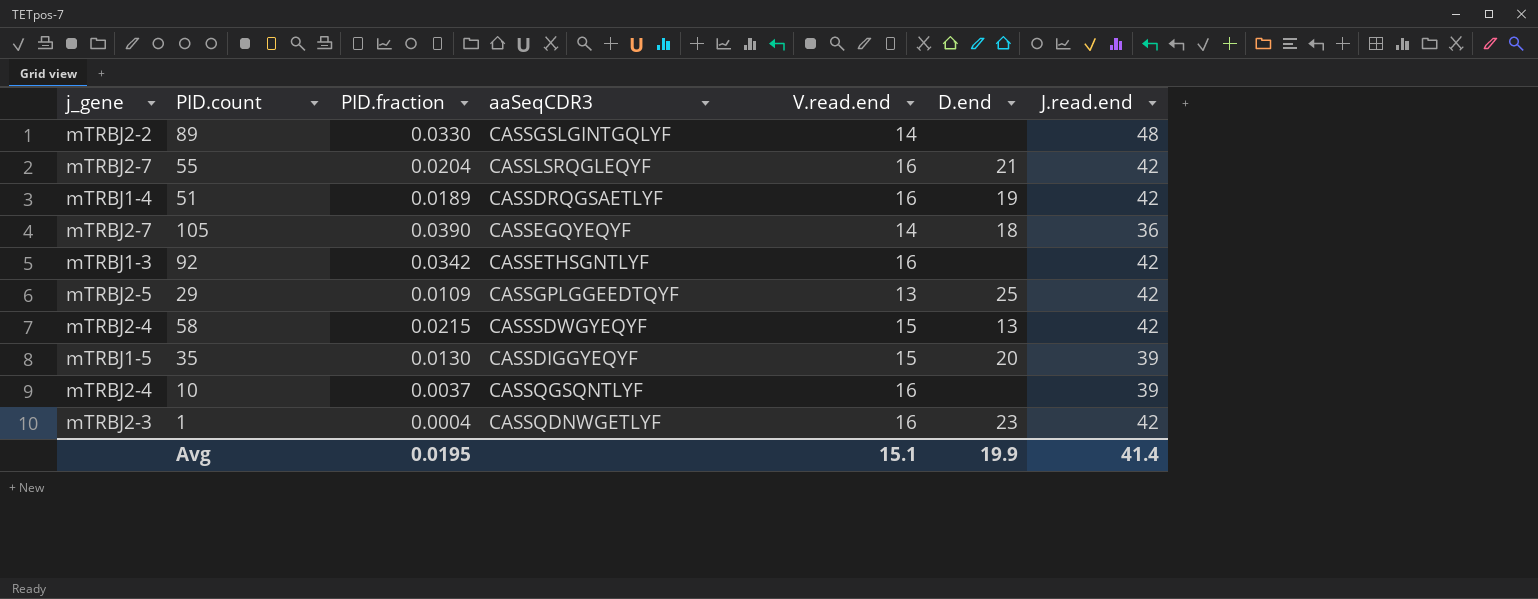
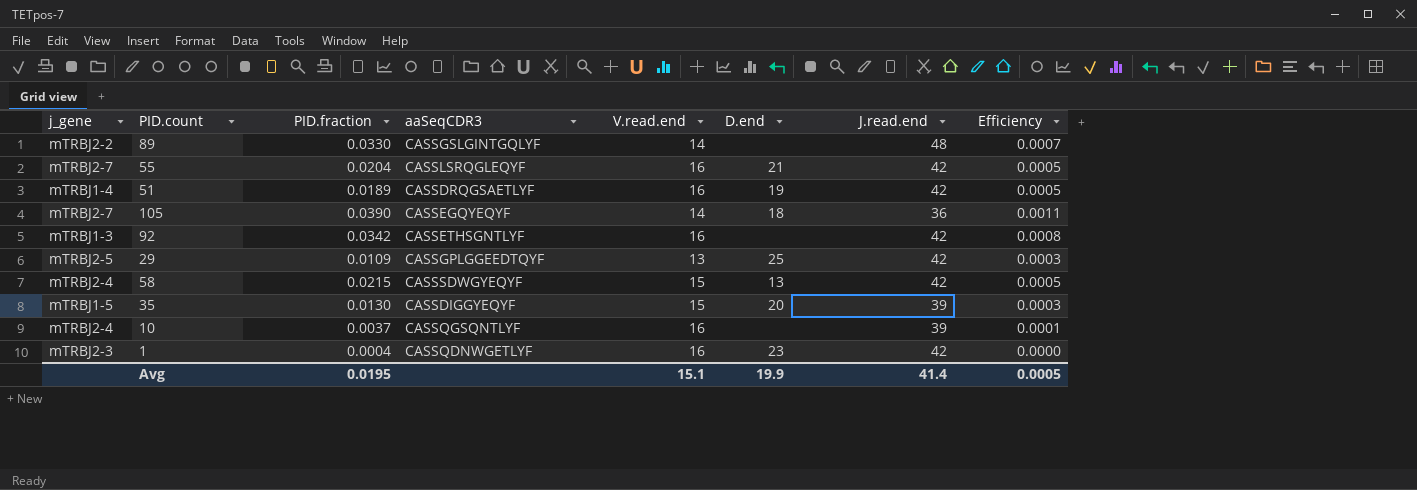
column Efficiency | formula: none -> [PID.fraction] / [J.read.end]

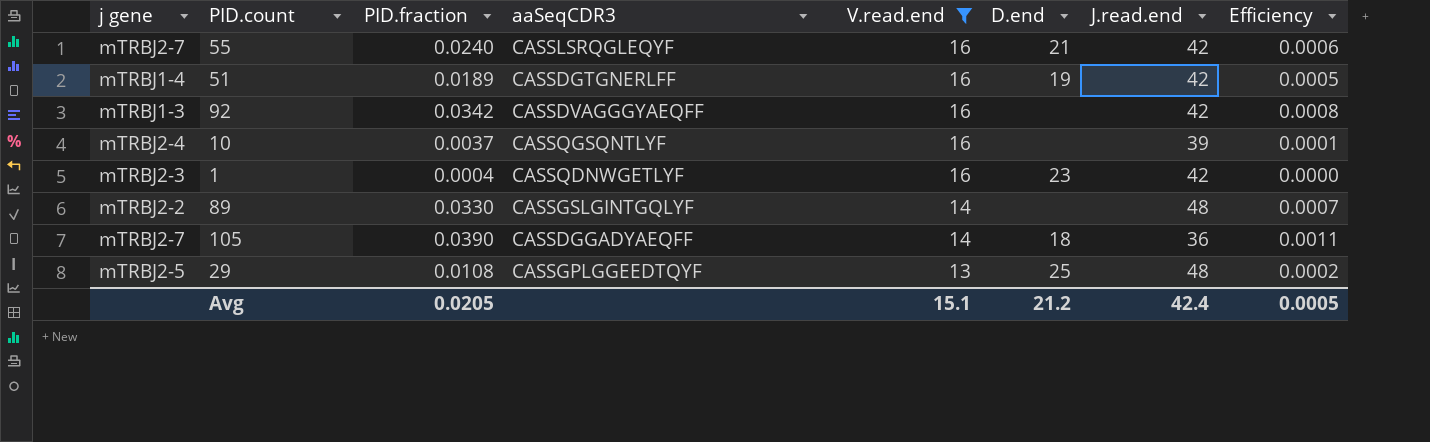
filter: none -> V.read.end != 15
row order: none -> V.read.end descending
column name: j_gene -> j gene
55 | PID.fraction: 0.0204 -> 0.0240
55 | Efficiency: 0.0005 -> 0.0006
51 | aaSeqCDR3: CASSDRQGSAETLYF -> CASSDGTGNERLFF
92 | aaSeqCDR3: CASSETHSGNTLYF -> CASSDVAGGGYAEQFF
105 | aaSeqCDR3: CASSEGQYEQYF -> CASSDGGADYAEQFF
29 | PID.fraction: 0.0109 -> 0.0108
29 | J.read.end: 42 -> 48
29 | Efficiency: 0.0003 -> 0.0002
Avg | PID.fraction: 0.0195 -> 0.0205
Avg | D.end: 19.9 -> 21.2
Avg | J.read.end: 41.4 -> 42.4

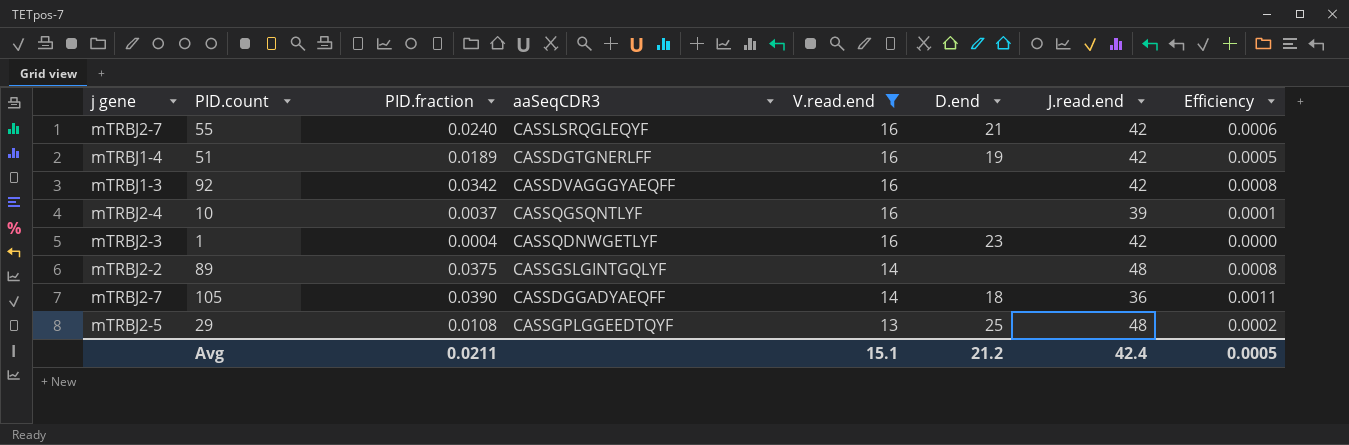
89 | PID.fraction: 0.0330 -> 0.0375
89 | Efficiency: 0.0007 -> 0.0008
Avg | PID.fraction: 0.0205 -> 0.0211

